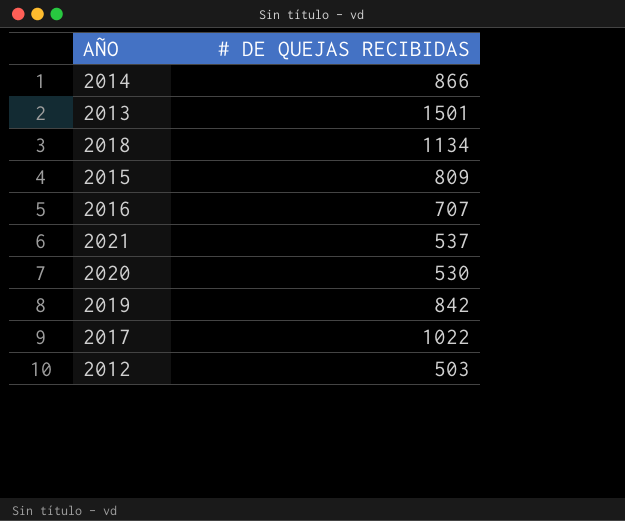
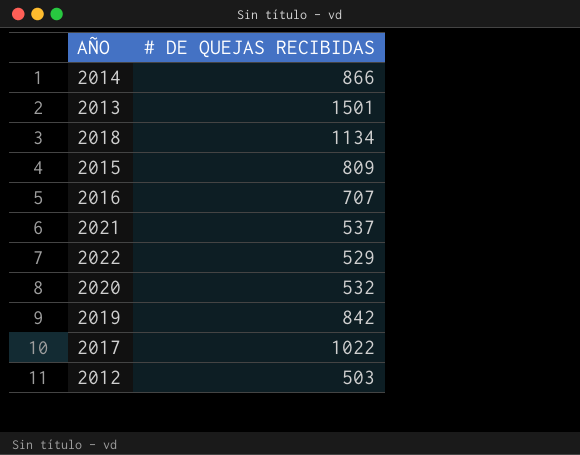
row 2022: none -> 529
2020 | # DE QUEJAS RECIBIDAS: 530 -> 532

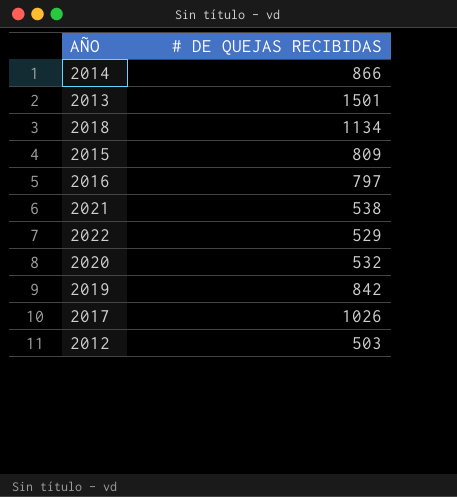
2016 | # DE QUEJAS RECIBIDAS: 707 -> 797
2021 | # DE QUEJAS RECIBIDAS: 537 -> 538
2017 | # DE QUEJAS RECIBIDAS: 1022 -> 1026

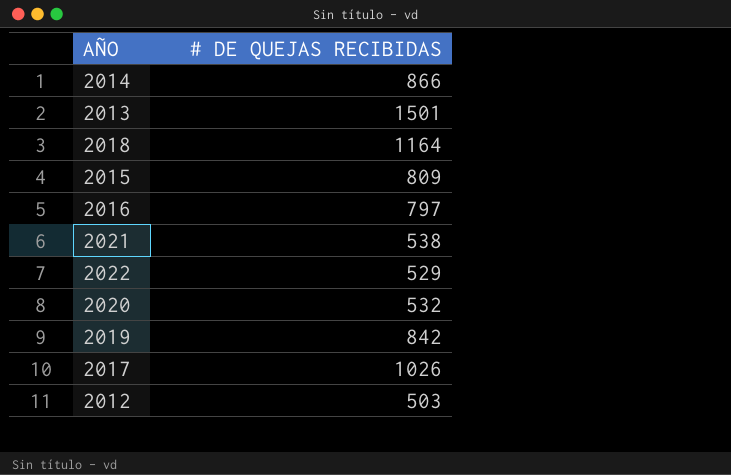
2018 | # DE QUEJAS RECIBIDAS: 1134 -> 1164

